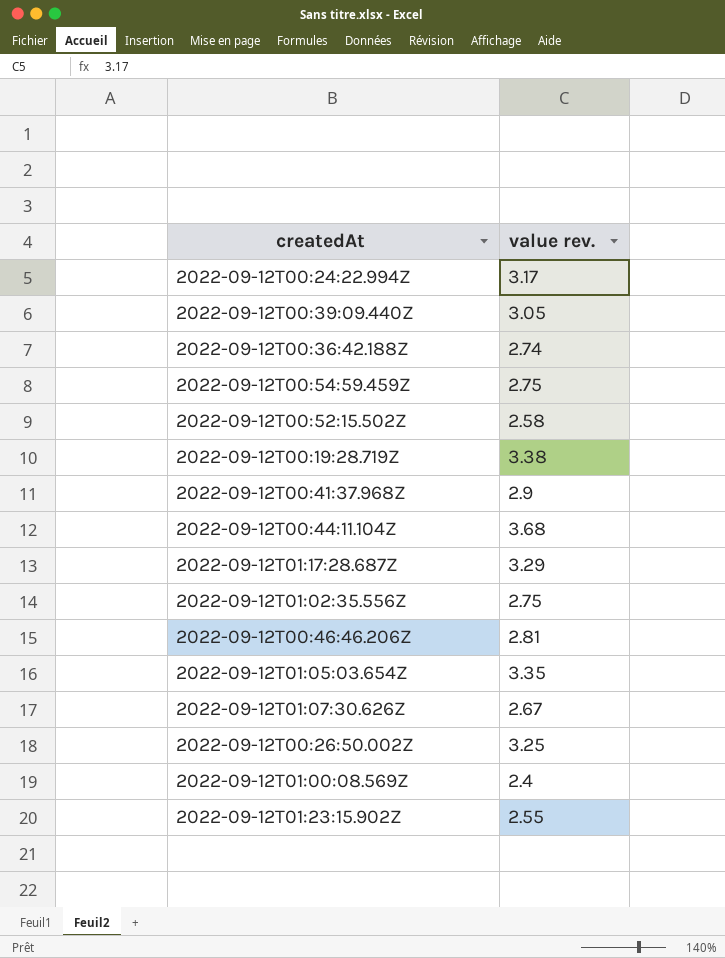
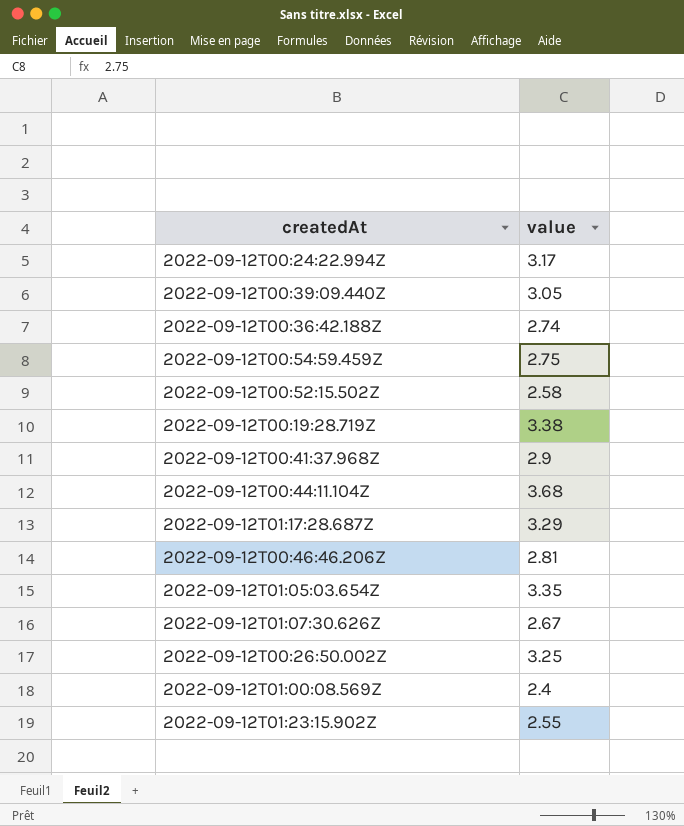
column name: value rev. -> value
row 2022-09-12T01:02:35.556Z: 2.75 -> none

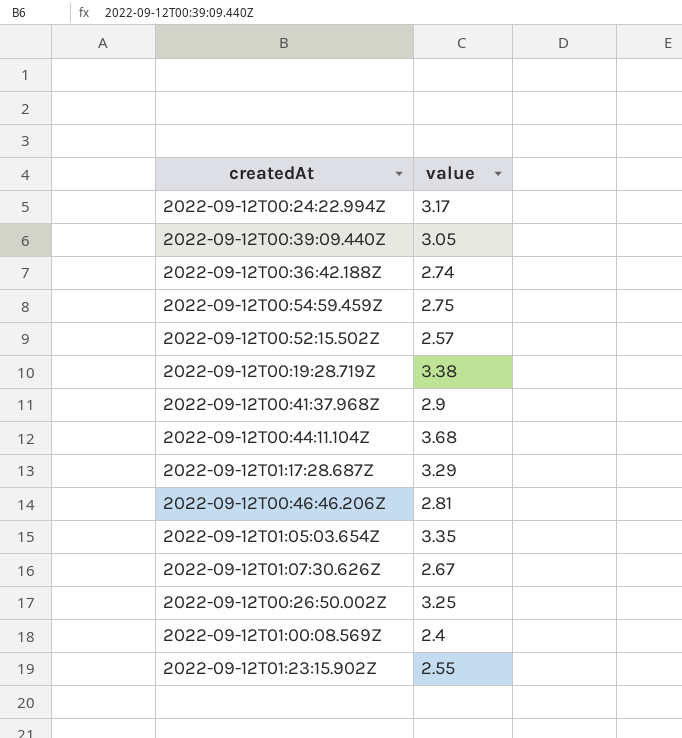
2022-09-12T00:52:15.502Z | value: 2.58 -> 2.57

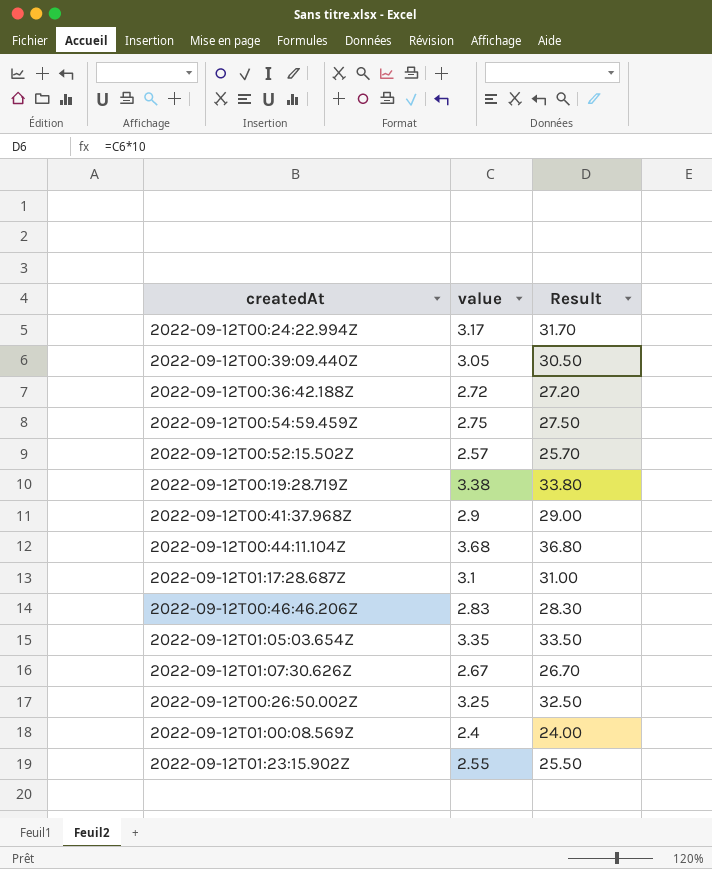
column Result | formula: none -> [value] * 10
2022-09-12T00:36:42.188Z | value: 2.74 -> 2.72
2022-09-12T01:17:28.687Z | value: 3.29 -> 3.1
2022-09-12T00:46:46.206Z | value: 2.81 -> 2.83

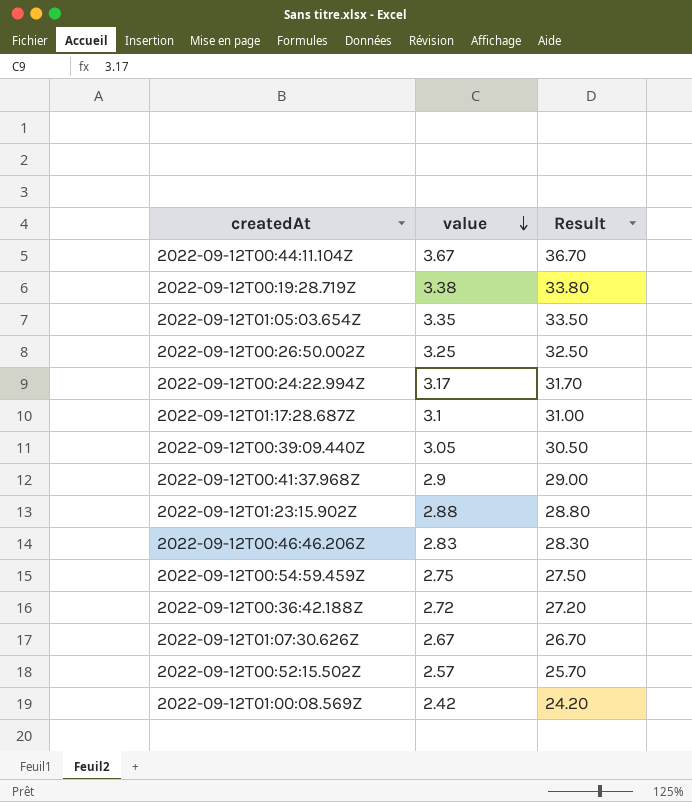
row order: none -> value descending
2022-09-12T00:44:11.104Z | value: 3.68 -> 3.67
2022-09-12T00:44:11.104Z | Result: 36.80 -> 36.70
2022-09-12T01:23:15.902Z | value: 2.55 -> 2.88
2022-09-12T01:23:15.902Z | Result: 25.50 -> 28.80
2022-09-12T01:00:08.569Z | value: 2.4 -> 2.42
2022-09-12T01:00:08.569Z | Result: 24.00 -> 24.20

